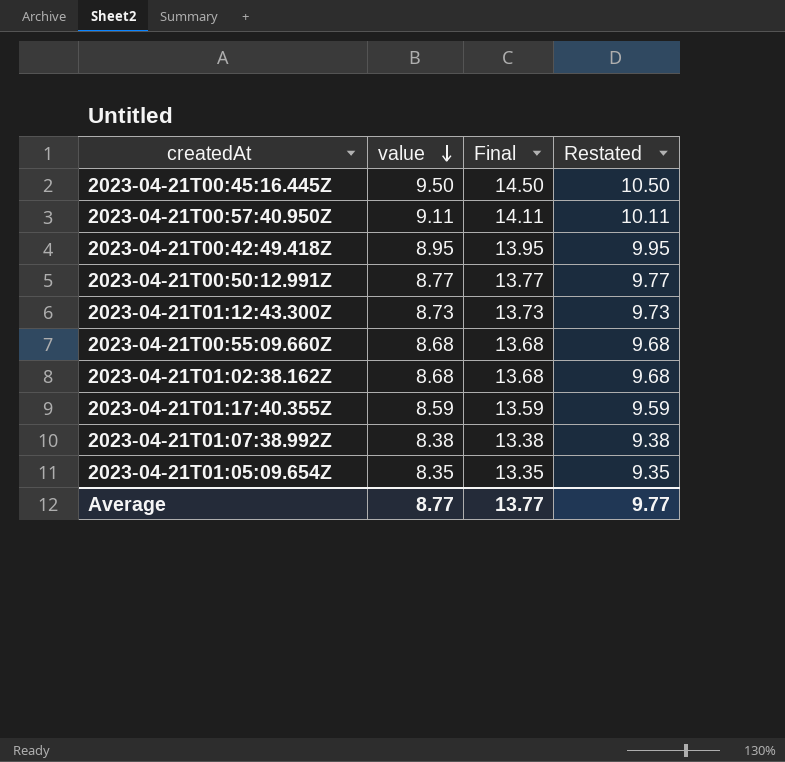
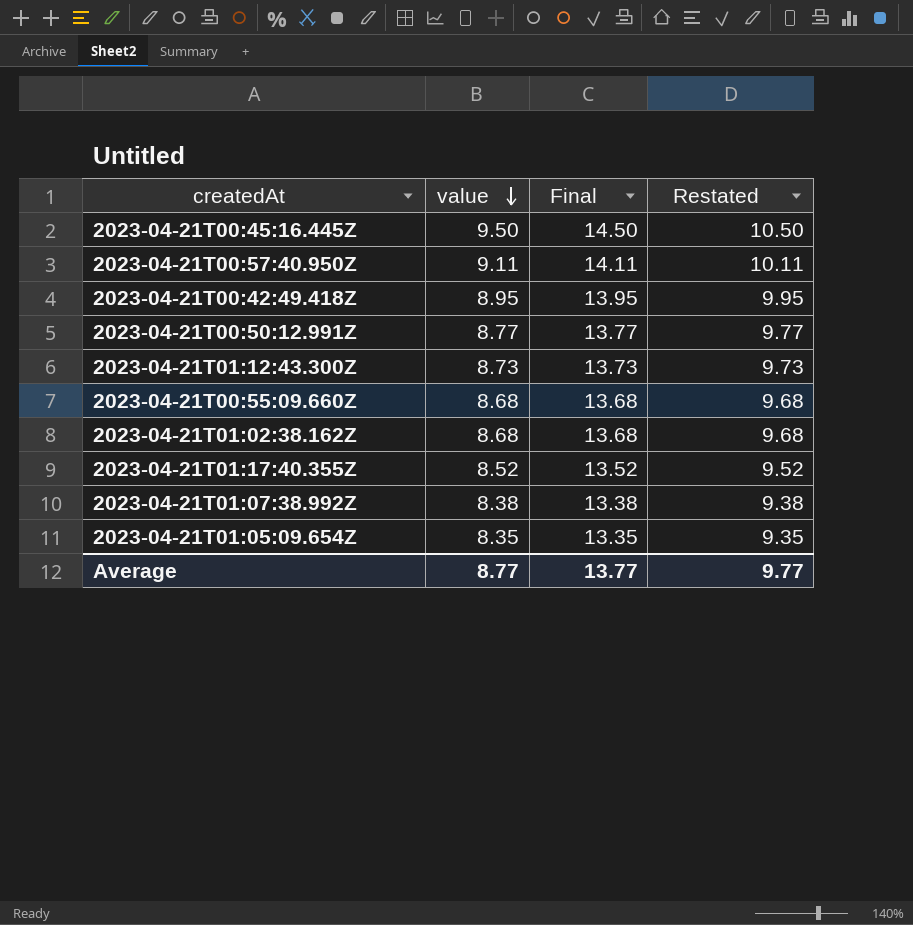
2023-04-21T01:17:40.355Z | value: 8.59 -> 8.52
2023-04-21T01:17:40.355Z | Final: 13.59 -> 13.52
2023-04-21T01:17:40.355Z | Restated: 9.59 -> 9.52

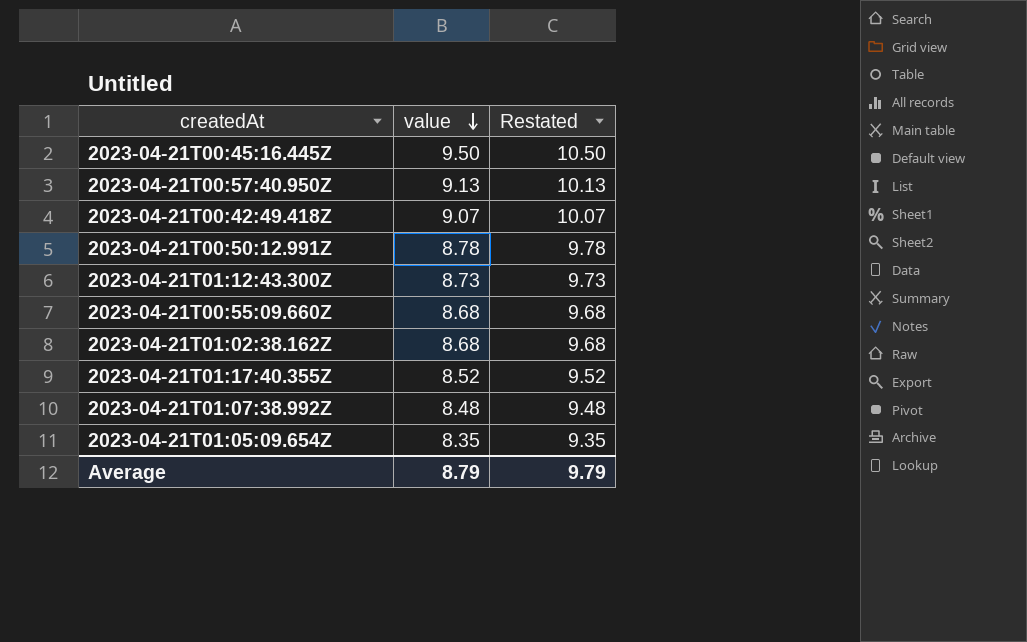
column Final | formula: [value] + 5 -> none
2023-04-21T00:57:40.950Z | value: 9.11 -> 9.13
2023-04-21T00:57:40.950Z | Restated: 10.11 -> 10.13
2023-04-21T00:42:49.418Z | value: 8.95 -> 9.07
2023-04-21T00:42:49.418Z | Restated: 9.95 -> 10.07
2023-04-21T00:50:12.991Z | value: 8.77 -> 8.78
2023-04-21T00:50:12.991Z | Restated: 9.77 -> 9.78
2023-04-21T01:07:38.992Z | value: 8.38 -> 8.48
2023-04-21T01:07:38.992Z | Restated: 9.38 -> 9.48
Average | value: 8.77 -> 8.79
Average | Restated: 9.77 -> 9.79

